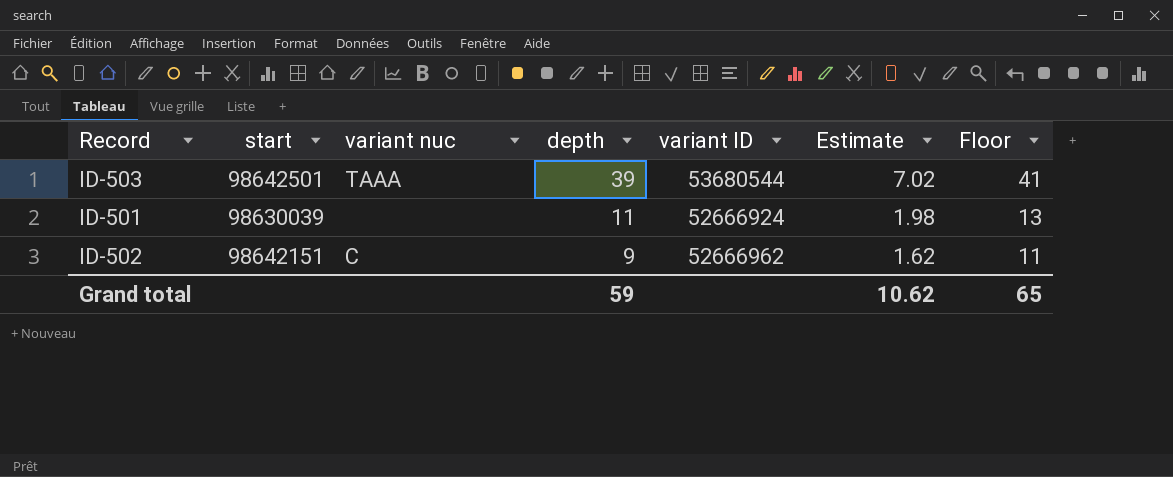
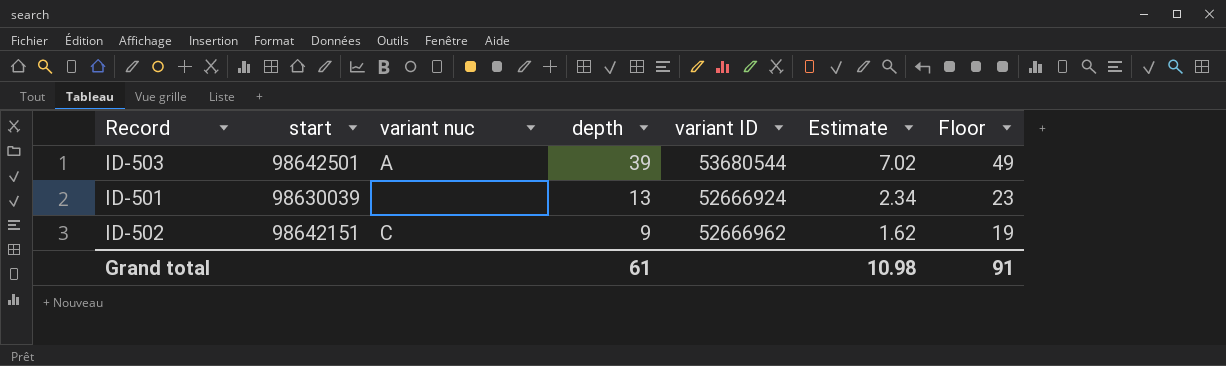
column Floor | formula: [depth] + 2 -> [depth] + 10
ID-503 | variant nuc: TAAA -> A
ID-501 | depth: 11 -> 13
ID-501 | Estimate: 1.98 -> 2.34
Grand total | depth: 59 -> 61
Grand total | Estimate: 10.62 -> 10.98
Grand total | Floor: 65 -> 91

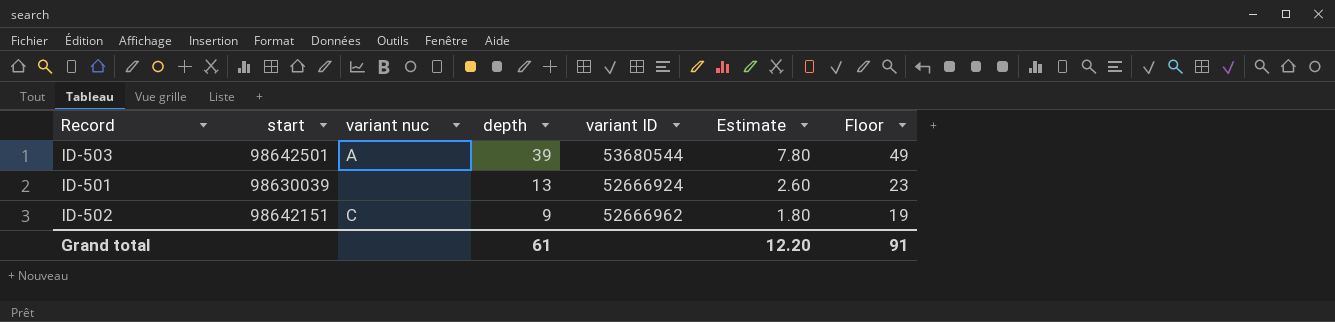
column Estimate | formula: [depth] * 0.18 -> [depth] * 0.2
Grand total | Estimate: 10.98 -> 12.20

